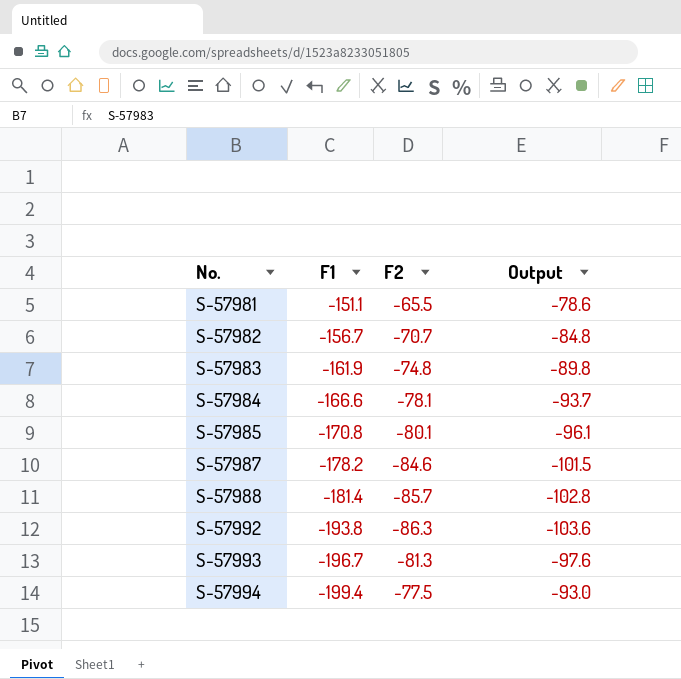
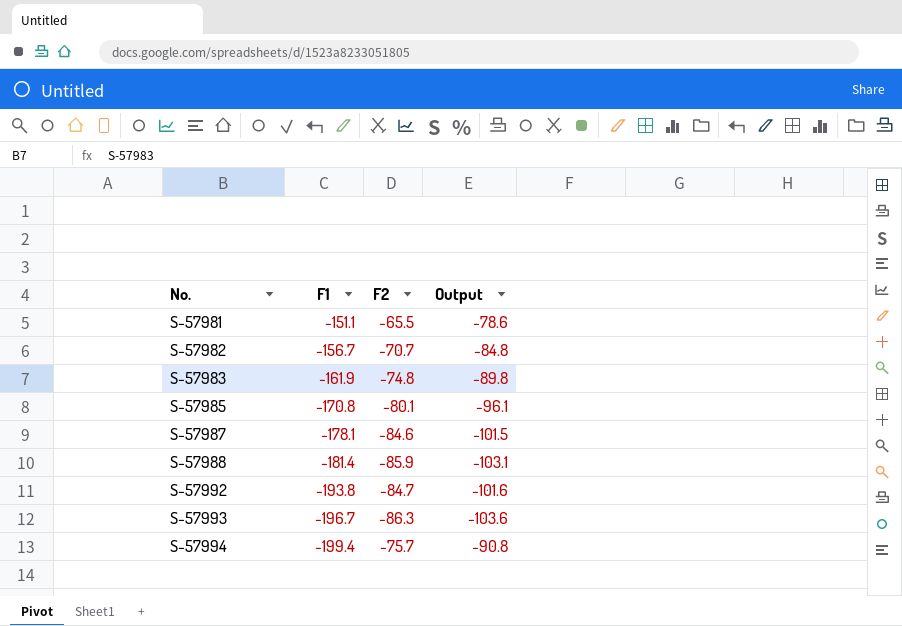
row S-57984: -166.6 | -78.1 | -93.7 -> none
S-57987 | F1: -178.2 -> -178.1
S-57988 | F2: -85.7 -> -85.9
S-57988 | Output: -102.8 -> -103.1
S-57992 | F2: -86.3 -> -84.7
S-57992 | Output: -103.6 -> -101.6
S-57993 | F2: -81.3 -> -86.3
S-57993 | Output: -97.6 -> -103.6
S-57994 | F2: -77.5 -> -75.7
S-57994 | Output: -93.0 -> -90.8

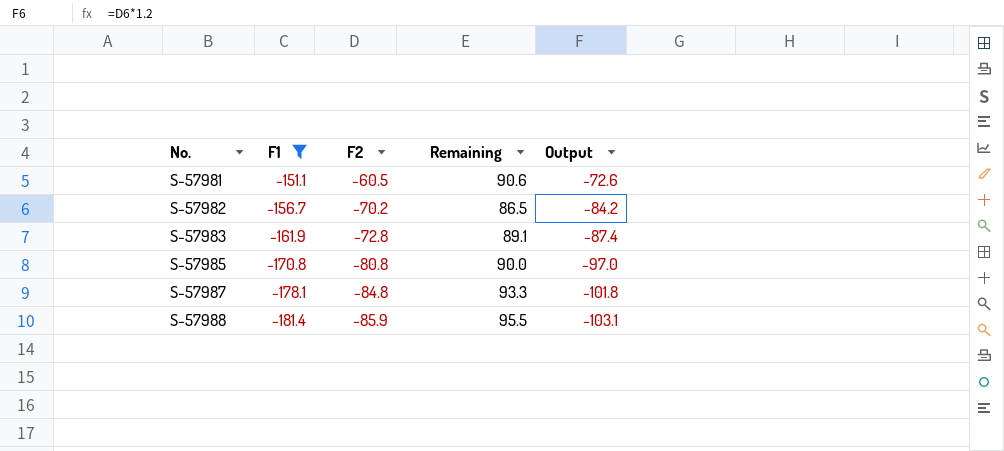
filter: none -> F1 >= -181.4
column Remaining | formula: none -> [F2] - [F1]
S-57981 | F2: -65.5 -> -60.5
S-57981 | Output: -78.6 -> -72.6
S-57982 | F2: -70.7 -> -70.2
S-57982 | Output: -84.8 -> -84.2
S-57983 | F2: -74.8 -> -72.8
S-57983 | Output: -89.8 -> -87.4
S-57985 | F2: -80.1 -> -80.8
S-57985 | Output: -96.1 -> -97.0
S-57987 | F2: -84.6 -> -84.8
S-57987 | Output: -101.5 -> -101.8

